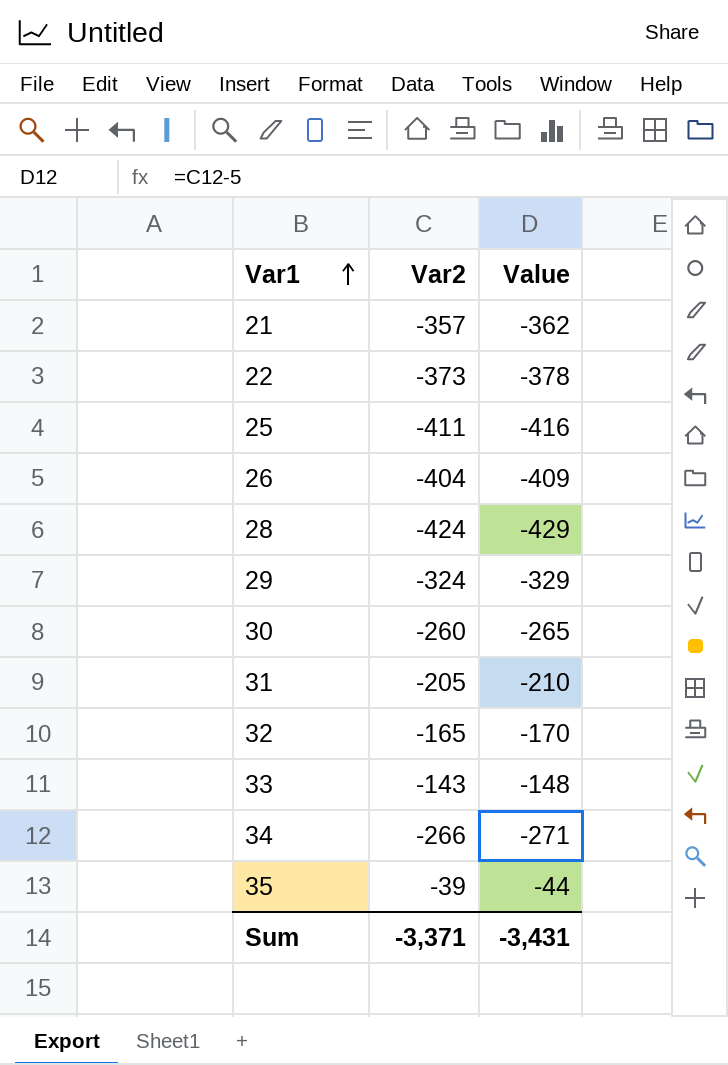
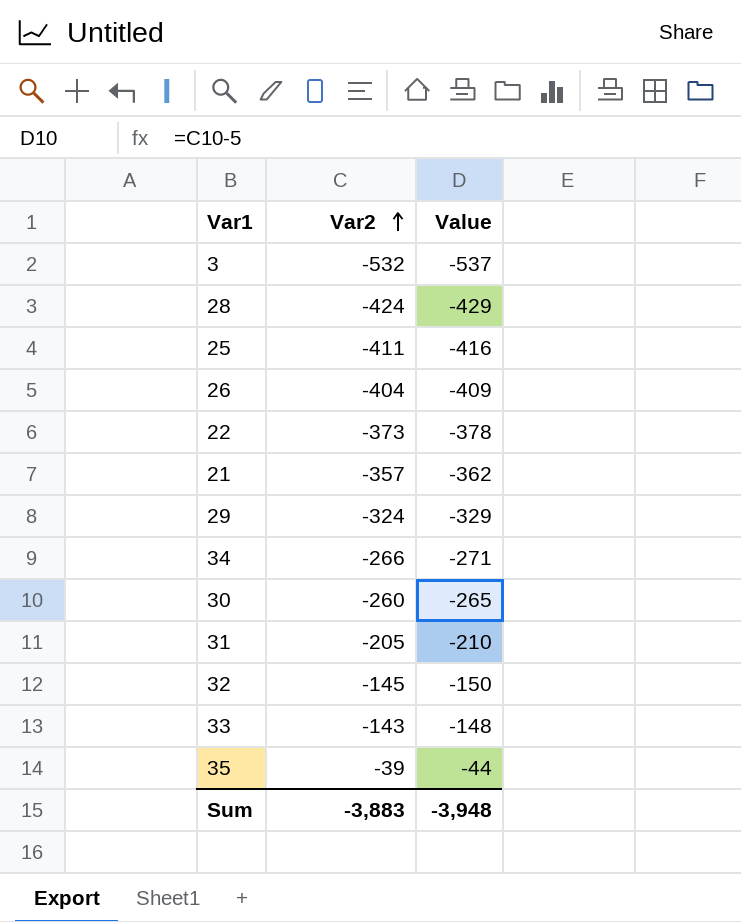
row order: Var1 ascending -> Var2 ascending
row 3: none -> -532 | -537
32 | Var2: -165 -> -145
32 | Value: -170 -> -150
Sum | Var2: -3,371 -> -3,883
Sum | Value: -3,431 -> -3,948

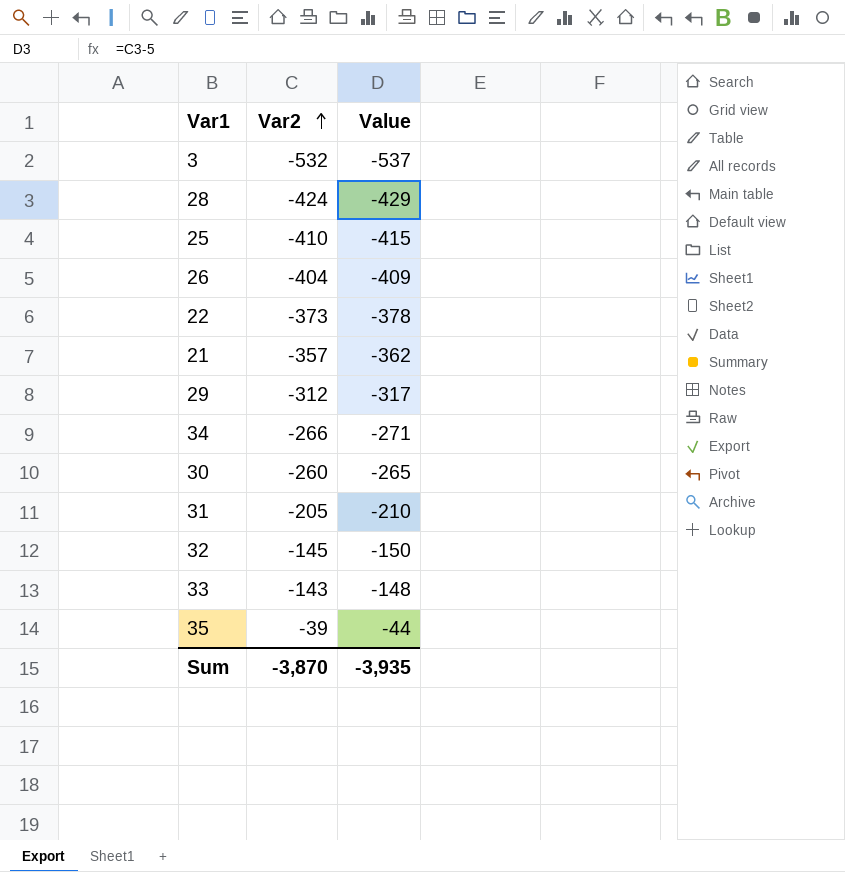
25 | Var2: -411 -> -410
25 | Value: -416 -> -415
29 | Var2: -324 -> -312
29 | Value: -329 -> -317
Sum | Var2: -3,883 -> -3,870
Sum | Value: -3,948 -> -3,935

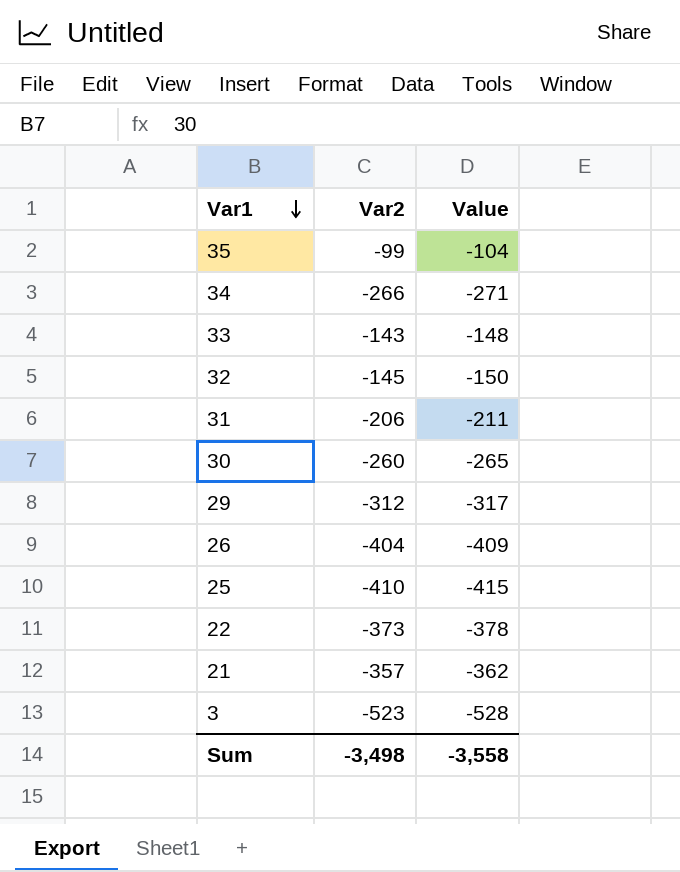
row order: Var2 ascending -> Var1 descending
row 28: -424 | -429 -> none
35 | Var2: -39 -> -99
35 | Value: -44 -> -104
31 | Var2: -205 -> -206
31 | Value: -210 -> -211
3 | Var2: -532 -> -523
3 | Value: -537 -> -528
Sum | Var2: -3,870 -> -3,498
Sum | Value: -3,935 -> -3,558

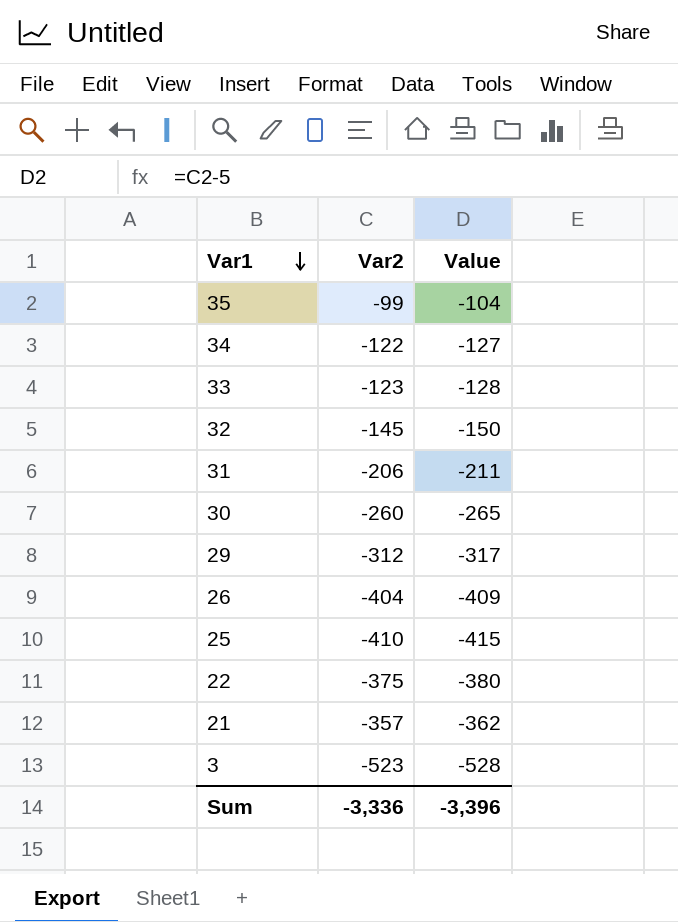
34 | Var2: -266 -> -122
34 | Value: -271 -> -127
33 | Var2: -143 -> -123
33 | Value: -148 -> -128
22 | Var2: -373 -> -375
22 | Value: -378 -> -380
Sum | Var2: -3,498 -> -3,336
Sum | Value: -3,558 -> -3,396

